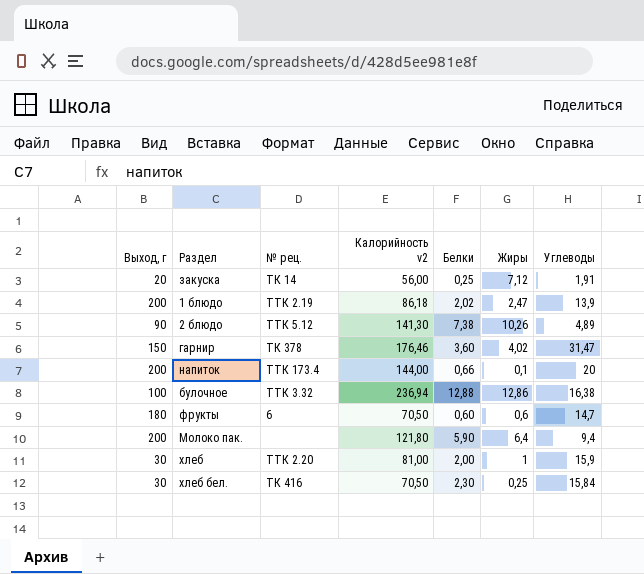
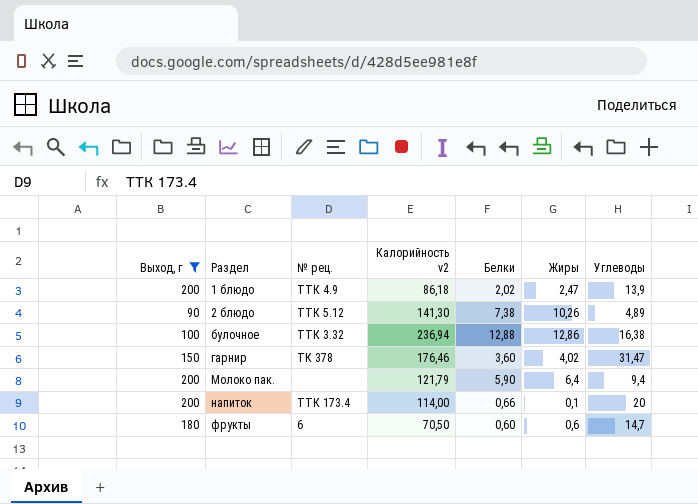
filter: none -> Выход, г >= 90
row order: none -> Раздел ascending
1 блюдо | № рец.: ТТК 2.19 -> ТТК 4.9
Молоко пак. | Калорийность v2: 121,80 -> 121,79
напиток | Калорийность v2: 144,00 -> 114,00

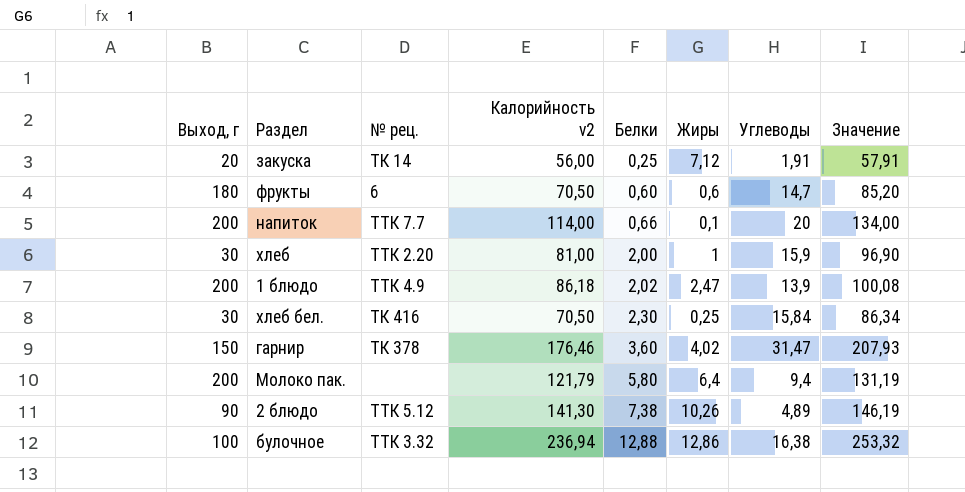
filter: Выход, г >= 90 -> none
row order: Раздел ascending -> Белки ascending
column Значение | formula: none -> [Калорийность v2] + [Углеводы]
напиток | № рец.: ТТК 173.4 -> ТТК 7.7
Молоко пак. | Белки: 5,90 -> 5,80

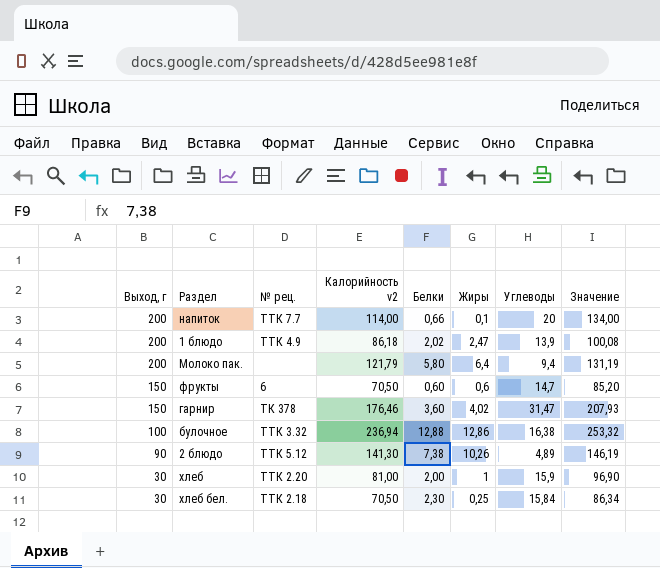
row order: Белки ascending -> Выход, г descending
row закуска: 20 | ТК 14 | 56,00 | 0,25 | 7,12 | 1,91 | 57,91 -> none
фрукты | Выход, г: 180 -> 150
хлеб бел. | № рец.: ТК 416 -> ТТК 2.18

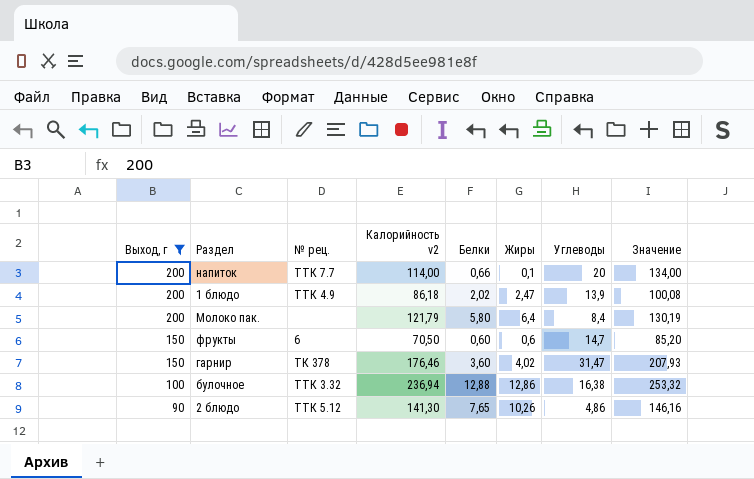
filter: none -> Выход, г != 30
Молоко пак. | Углеводы: 9,4 -> 8,4
Молоко пак. | Значение: 131,19 -> 130,19
2 блюдо | Белки: 7,38 -> 7,65
2 блюдо | Углеводы: 4,89 -> 4,86
2 блюдо | Значение: 146,19 -> 146,16

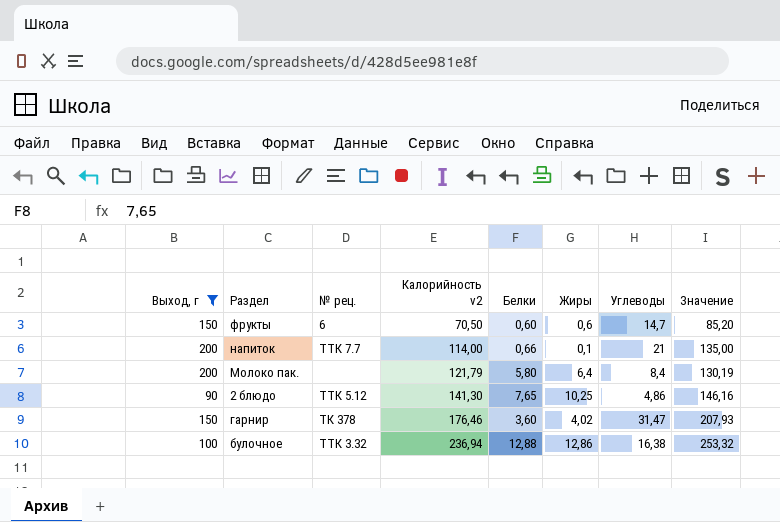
row order: Выход, г descending -> Калорийность v2 ascending
row 1 блюдо: 200 | ТТК 4.9 | 86,18 | 2,02 | 2,47 | 13,9 | 100,08 -> none
напиток | Углеводы: 20 -> 21
напиток | Значение: 134,00 -> 135,00
2 блюдо | Жиры: 10,26 -> 10,25

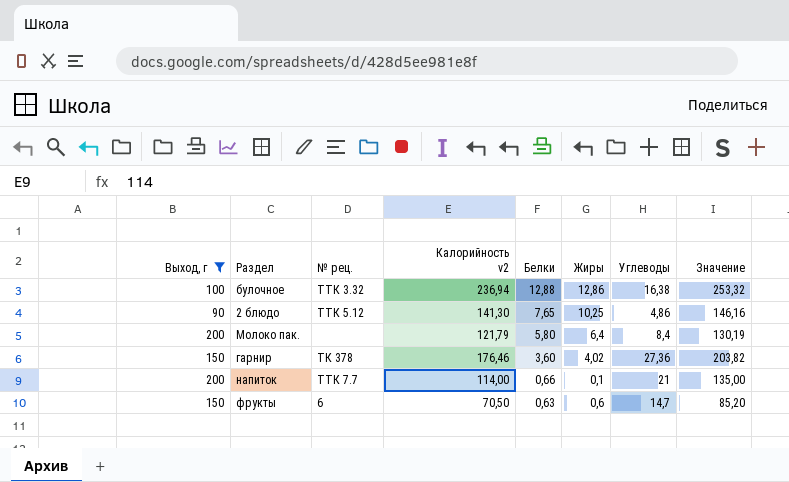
row order: Калорийность v2 ascending -> Белки descending
гарнир | Углеводы: 31,47 -> 27,36
гарнир | Значение: 207,93 -> 203,82
фрукты | Белки: 0,60 -> 0,63

